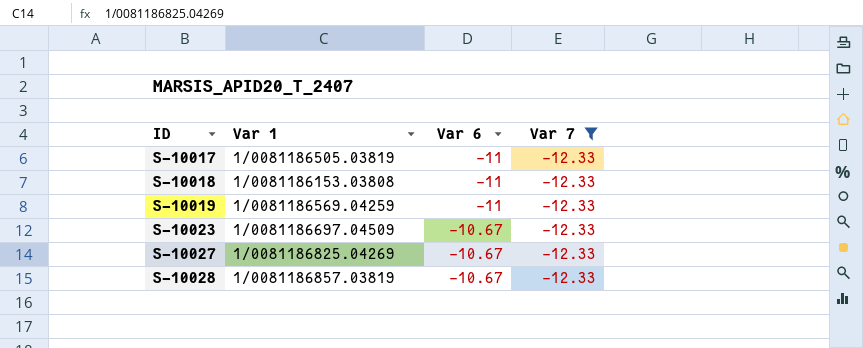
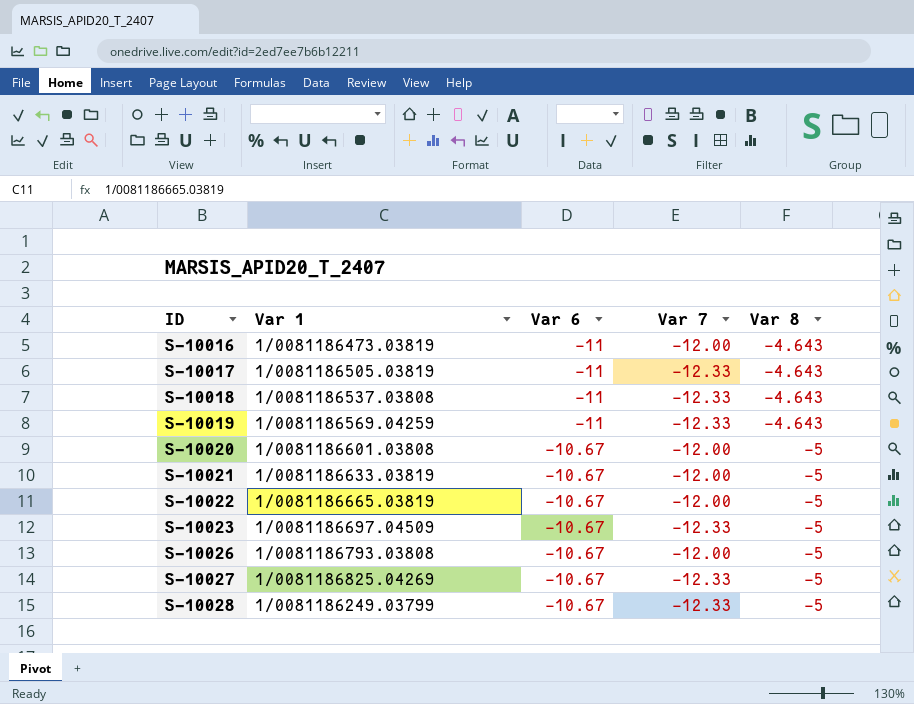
filter: Var 7 = -12.33 -> none
column Var 8 | position: none -> 5
S-10018 | Var 1: 1/0081186153.03808 -> 1/0081186537.03808
S-10028 | Var 1: 1/0081186857.03819 -> 1/0081186249.03799

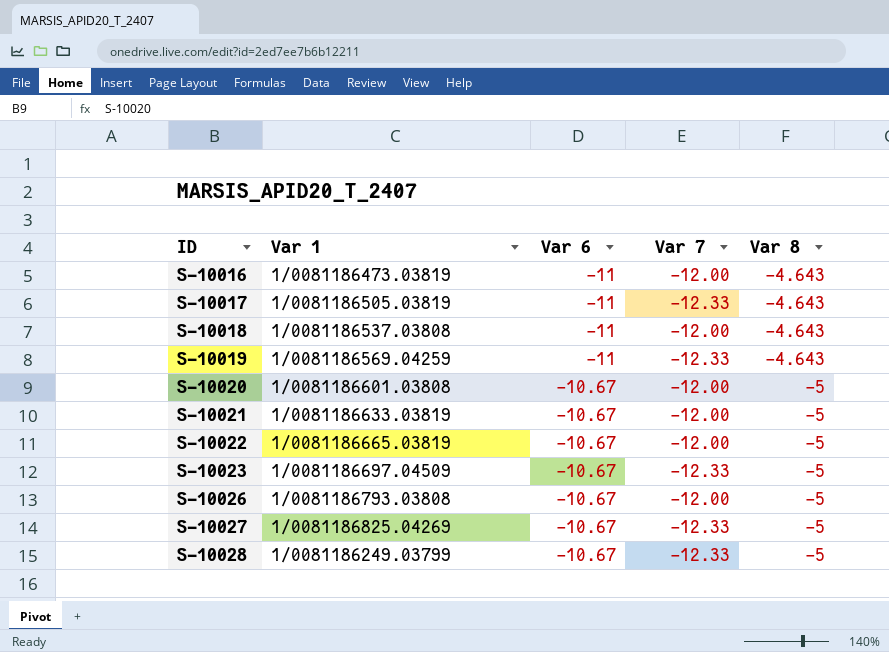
S-10018 | Var 7: -12.33 -> -12.00

